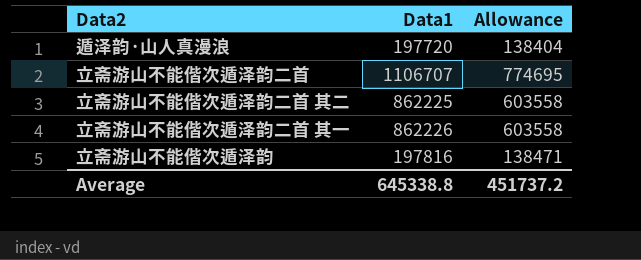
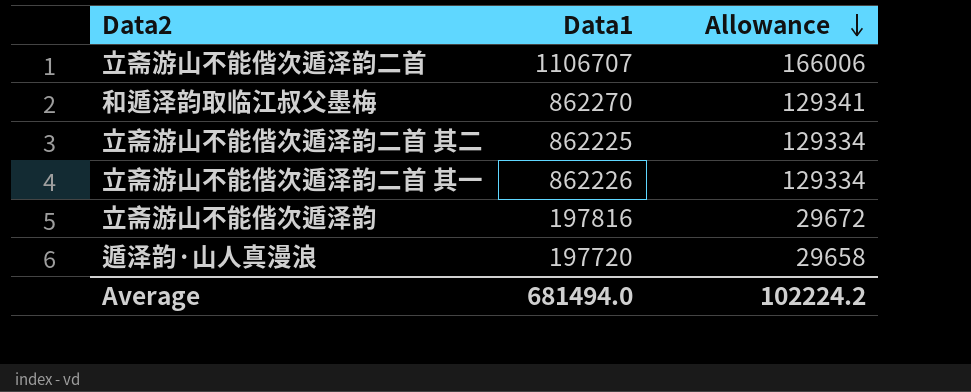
row order: none -> Allowance descending
column Allowance | formula: [Data1] * 0.7 -> [Data1] * 0.15
row 和遁泽韵取临江叔父墨梅: none -> 862270 | 129341
Average | Data1: 645338.8 -> 681494.0
Average | Allowance: 451737.2 -> 102224.2

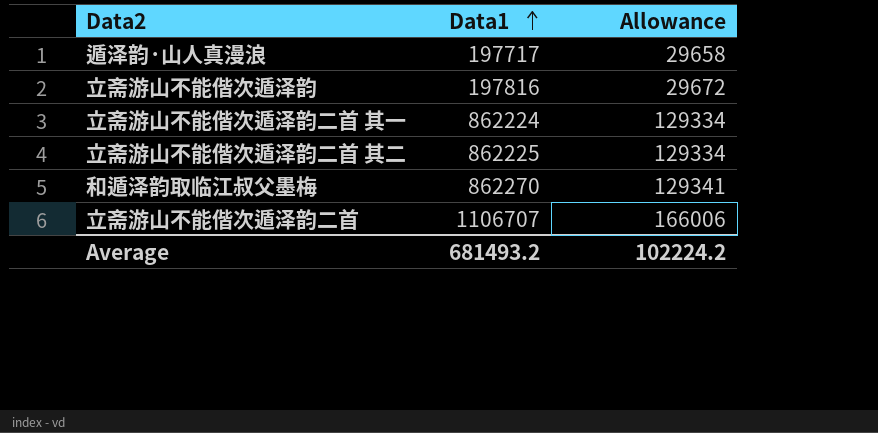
row order: Allowance descending -> Data1 ascending
遁泽韵·山人真漫浪 | Data1: 197720 -> 197717
立斋游山不能偕次遁泽韵二首 其一 | Data1: 862226 -> 862224
Average | Data1: 681494.0 -> 681493.2

